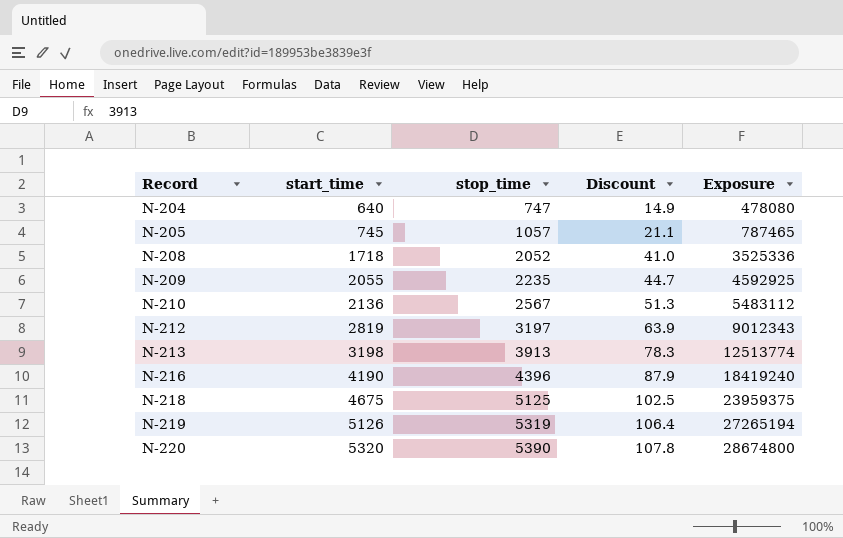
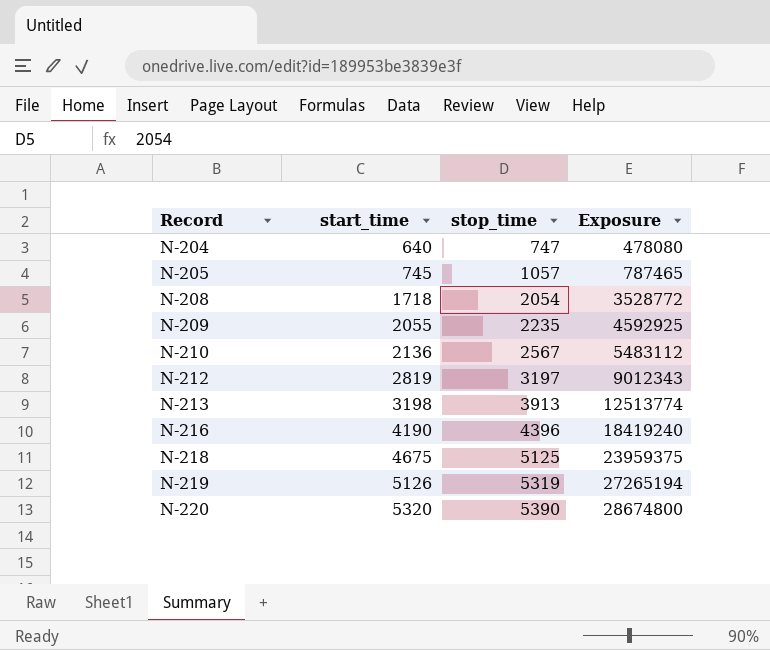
column Discount | formula: [stop_time] * 0.02 -> none
N-208 | stop_time: 2052 -> 2054
N-208 | Exposure: 3525336 -> 3528772

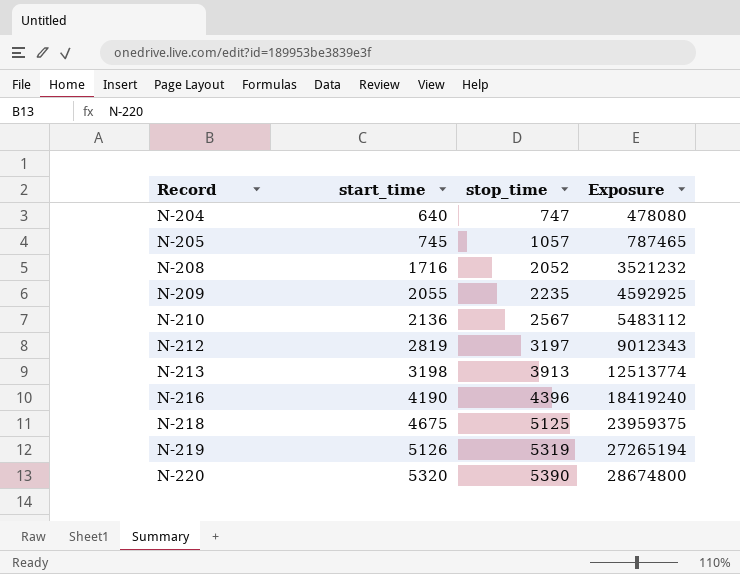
N-208 | start_time: 1718 -> 1716
N-208 | stop_time: 2054 -> 2052
N-208 | Exposure: 3528772 -> 3521232

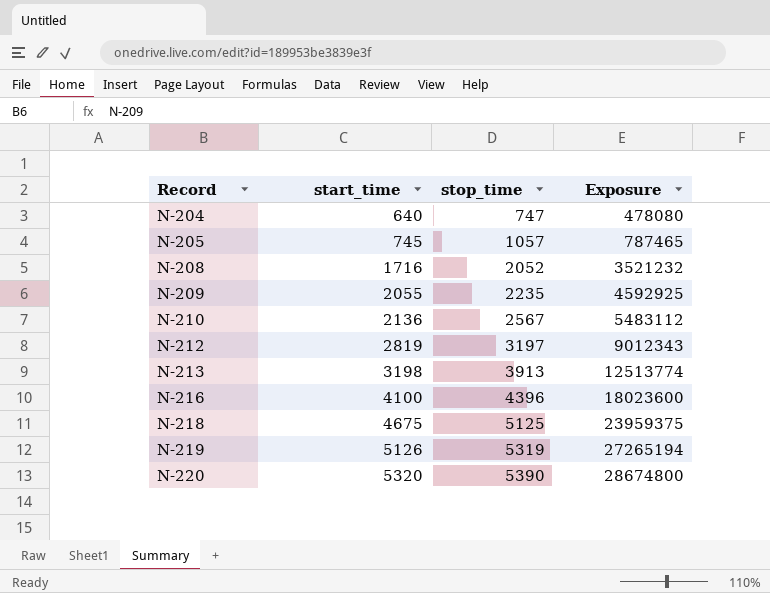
N-216 | start_time: 4190 -> 4100
N-216 | Exposure: 18419240 -> 18023600

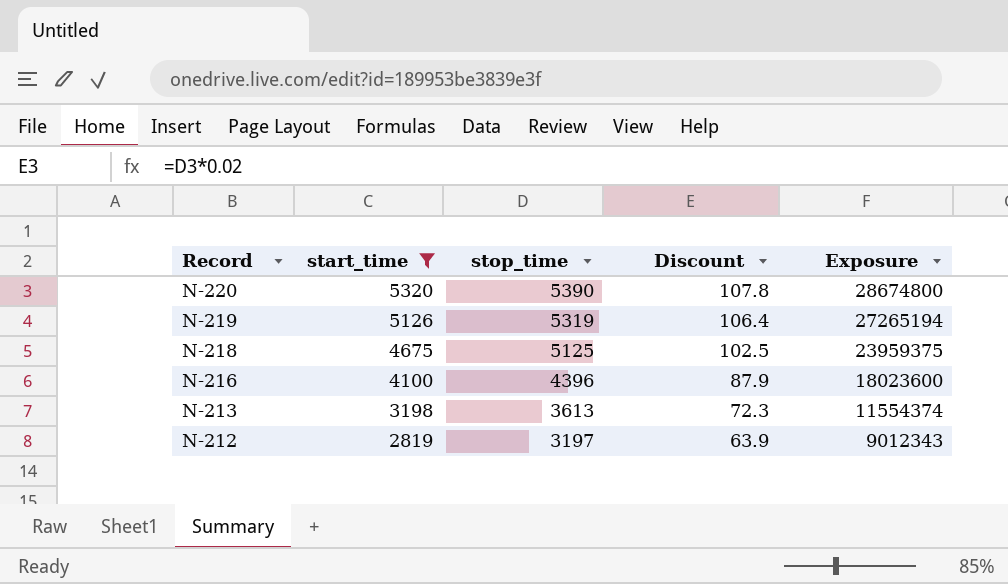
filter: none -> start_time >= 2819
row order: Record ascending -> Record descending
column Discount | formula: none -> [stop_time] * 0.02
N-213 | stop_time: 3913 -> 3613
N-213 | Exposure: 12513774 -> 11554374

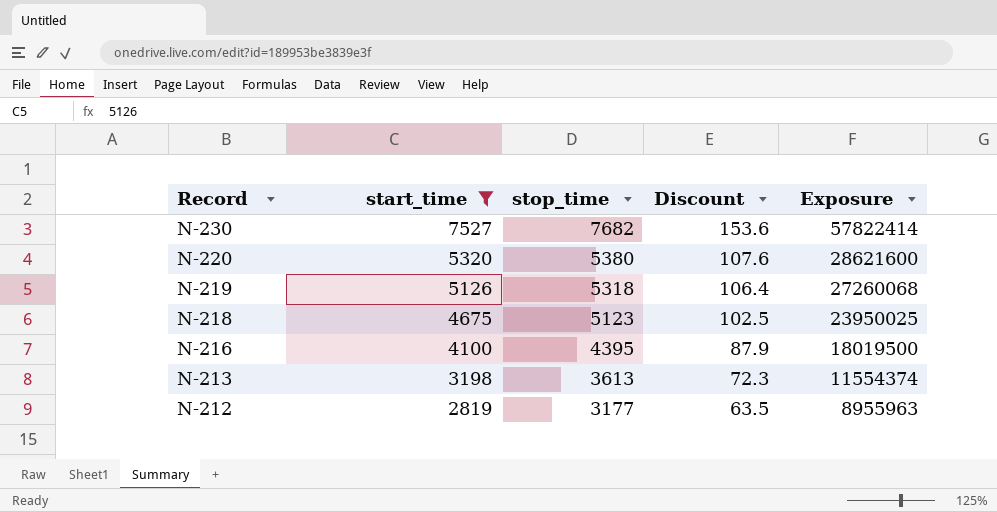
row N-230: none -> 7527 | 7682 | 153.6 | 57822414
N-220 | stop_time: 5390 -> 5380
N-220 | Discount: 107.8 -> 107.6
N-220 | Exposure: 28674800 -> 28621600
N-219 | stop_time: 5319 -> 5318
N-219 | Exposure: 27265194 -> 27260068
N-218 | stop_time: 5125 -> 5123
N-218 | Exposure: 23959375 -> 23950025
N-216 | stop_time: 4396 -> 4395
N-216 | Exposure: 18023600 -> 18019500
N-212 | stop_time: 3197 -> 3177
N-212 | Discount: 63.9 -> 63.5
N-212 | Exposure: 9012343 -> 8955963

